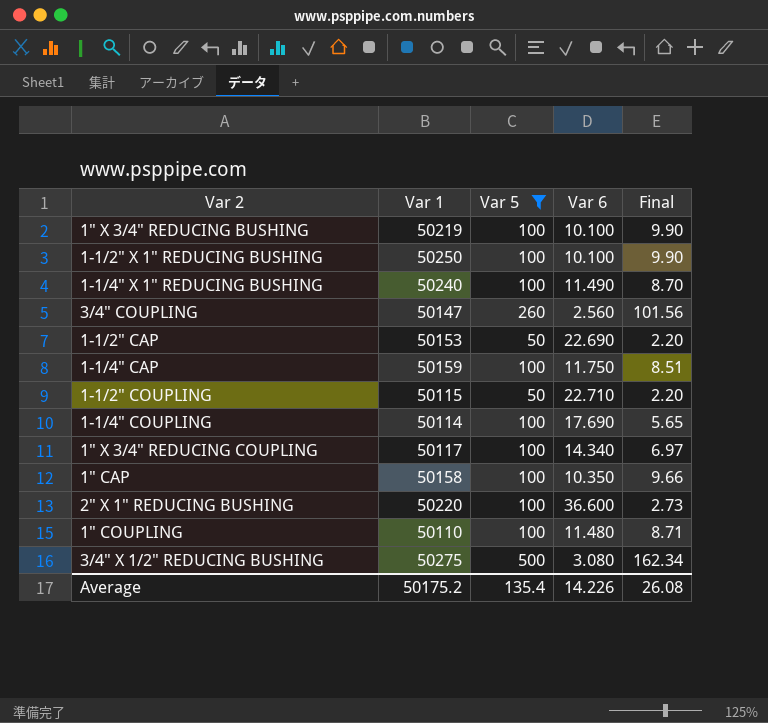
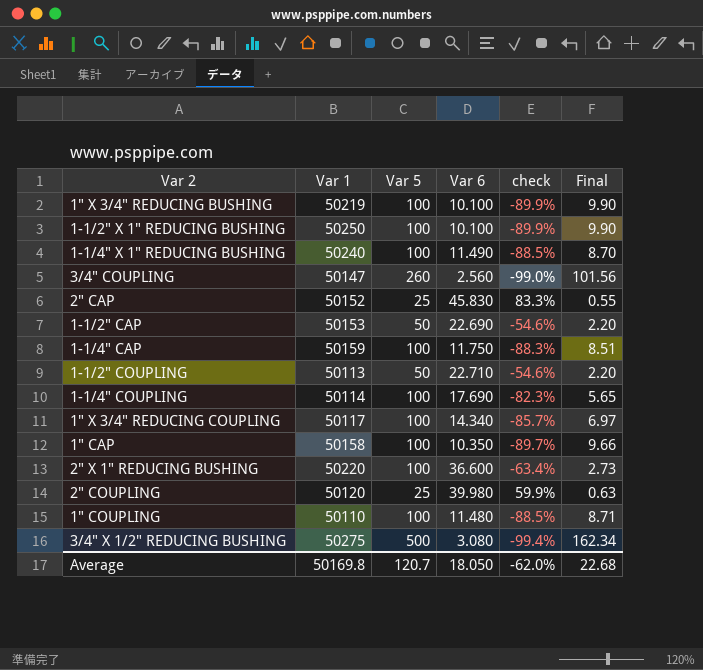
filter: Var 5 != 25 -> none
column check | formula: none -> ([Var 6] - [Var 5]) / [Var 5]
1-1/2" COUPLING | Var 1: 50115 -> 50113
Average | Var 1: 50175.2 -> 50169.8
Average | Var 5: 135.4 -> 120.7
Average | Var 6: 14.226 -> 18.050
Average | Final: 26.08 -> 22.68

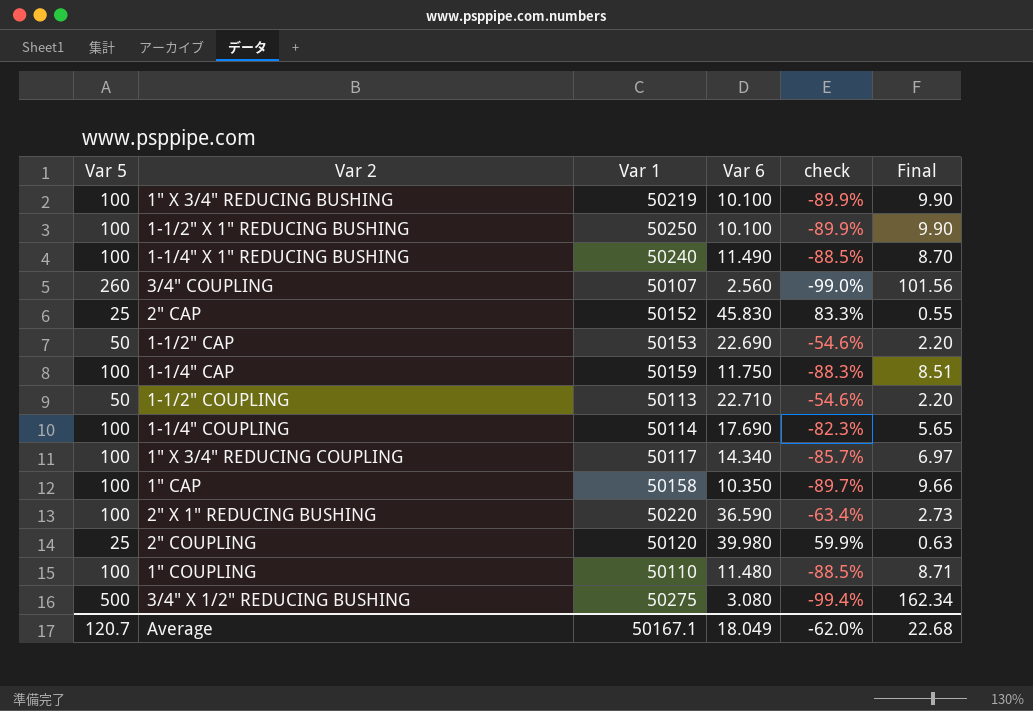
column Var 5 | position: 3 -> 1
3/4" COUPLING | Var 1: 50147 -> 50107
2" X 1" REDUCING BUSHING | Var 6: 36.600 -> 36.590
Average | Var 1: 50169.8 -> 50167.1
Average | Var 6: 18.050 -> 18.049

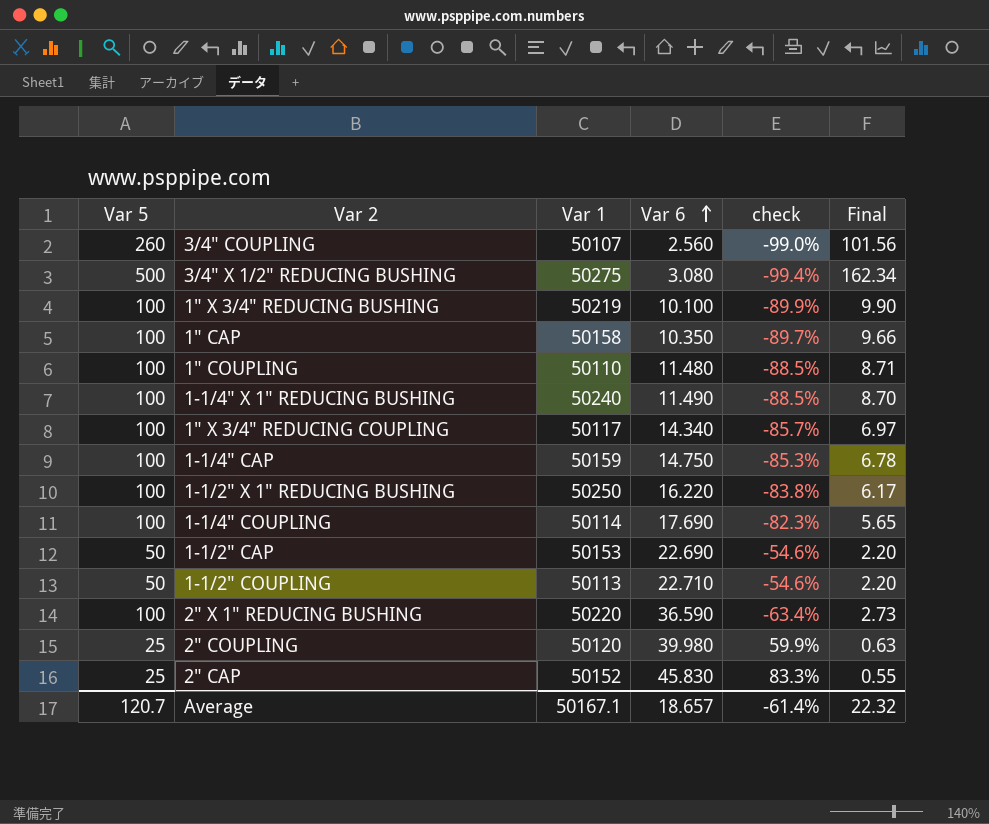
row order: none -> Var 6 ascending
1-1/4" CAP | Var 6: 11.750 -> 14.750
1-1/4" CAP | check: -88.3% -> -85.3%
1-1/4" CAP | Final: 8.51 -> 6.78
1-1/2" X 1" REDUCING BUSHING | Var 6: 10.100 -> 16.220
1-1/2" X 1" REDUCING BUSHING | check: -89.9% -> -83.8%
1-1/2" X 1" REDUCING BUSHING | Final: 9.90 -> 6.17
Average | Var 6: 18.049 -> 18.657
Average | check: -62.0% -> -61.4%
Average | Final: 22.68 -> 22.32

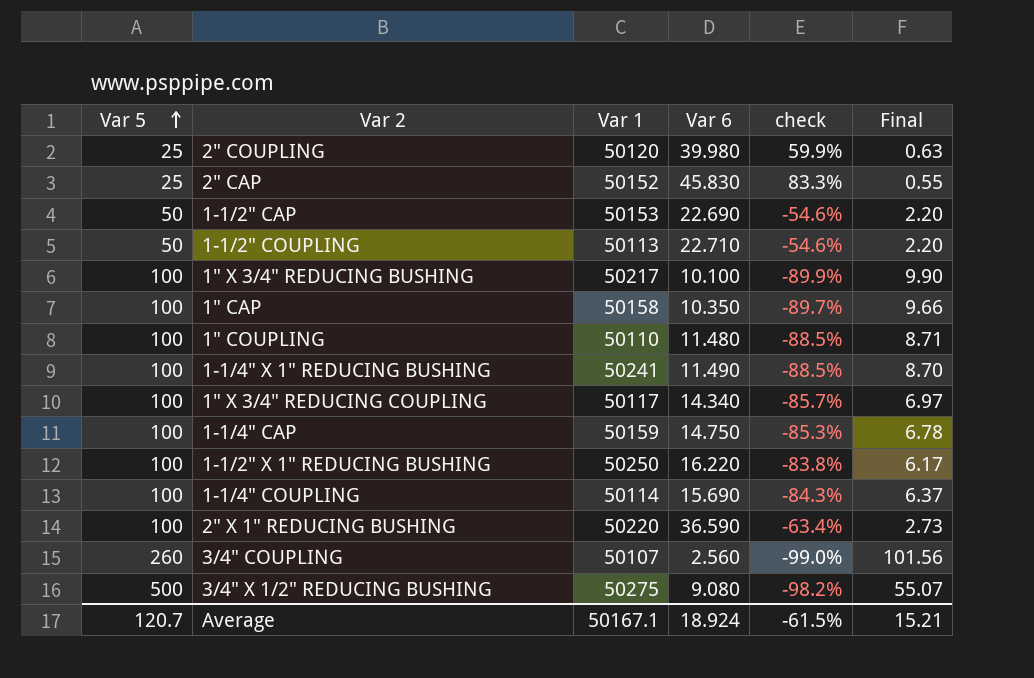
row order: Var 6 ascending -> Var 5 ascending
1" X 3/4" REDUCING BUSHING | Var 1: 50219 -> 50217
1-1/4" X 1" REDUCING BUSHING | Var 1: 50240 -> 50241
1-1/4" COUPLING | Var 6: 17.690 -> 15.690
1-1/4" COUPLING | check: -82.3% -> -84.3%
1-1/4" COUPLING | Final: 5.65 -> 6.37
3/4" X 1/2" REDUCING BUSHING | Var 6: 3.080 -> 9.080
3/4" X 1/2" REDUCING BUSHING | check: -99.4% -> -98.2%
3/4" X 1/2" REDUCING BUSHING | Final: 162.34 -> 55.07
Average | Var 6: 18.657 -> 18.924
Average | check: -61.4% -> -61.5%
Average | Final: 22.32 -> 15.21

